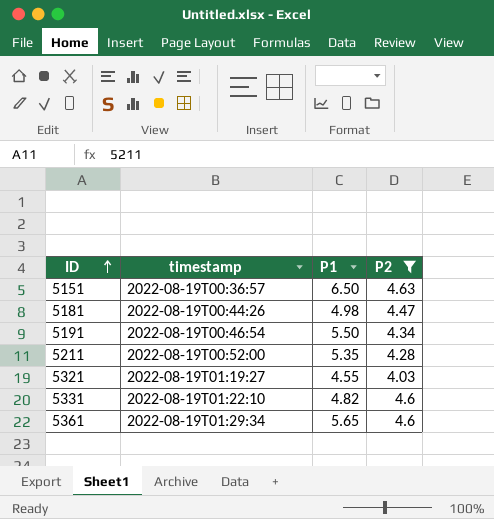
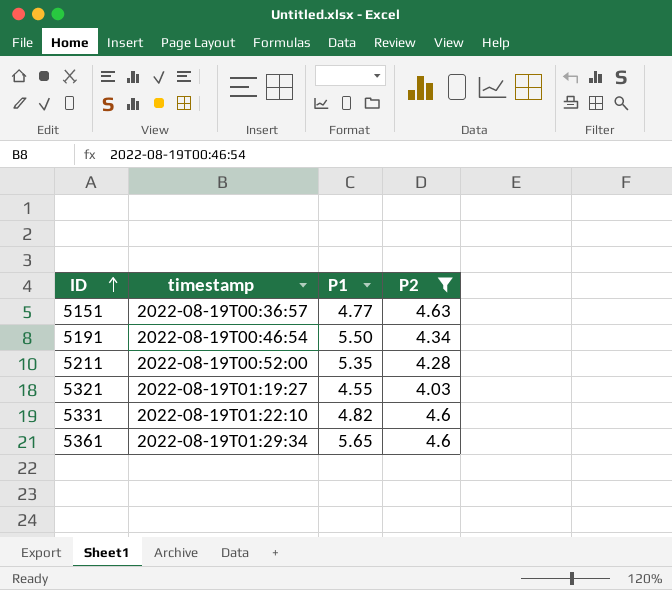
row 5181: 2022-08-19T00:44:26 | 4.98 | 4.47 -> none
5151 | P1: 6.50 -> 4.77

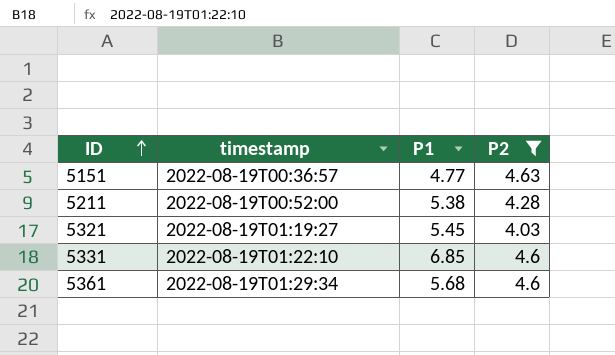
row 5191: 2022-08-19T00:46:54 | 5.50 | 4.34 -> none
5211 | P1: 5.35 -> 5.38
5321 | P1: 4.55 -> 5.45
5331 | P1: 4.82 -> 6.85
5361 | P1: 5.65 -> 5.68

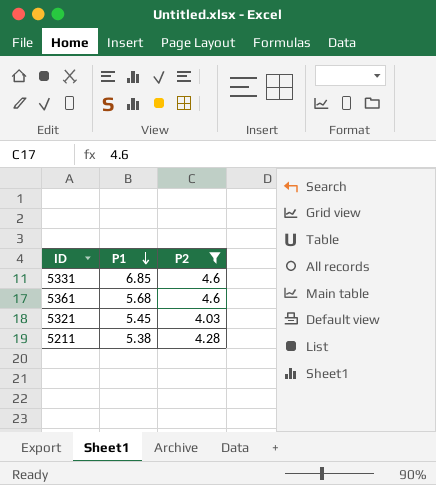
row order: ID ascending -> P1 descending
column timestamp | position: 2 -> none
row 5151: 2022-08-19T00:36:57 | 4.77 | 4.63 -> none

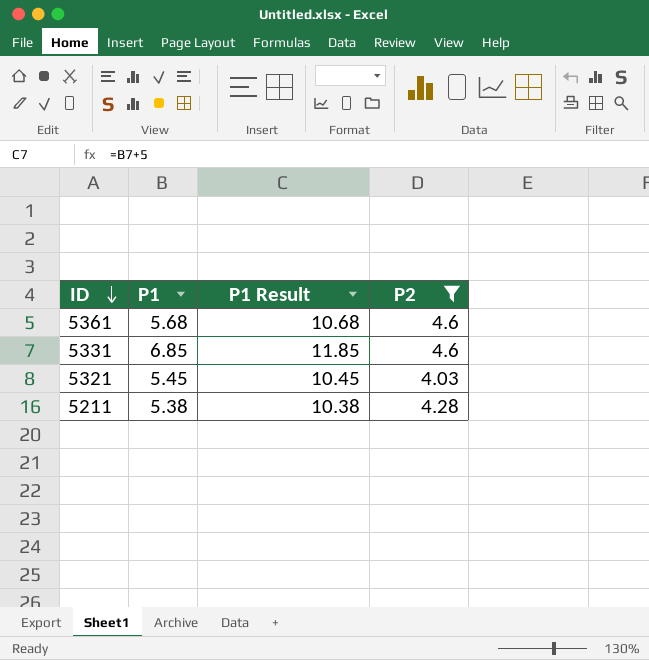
row order: P1 descending -> ID descending
column P1 Result | formula: none -> [P1] + 5

